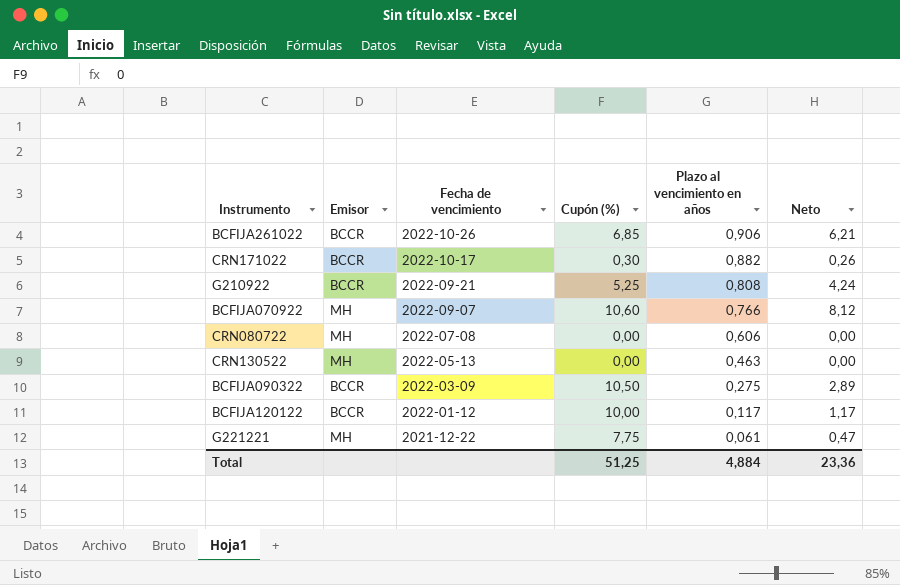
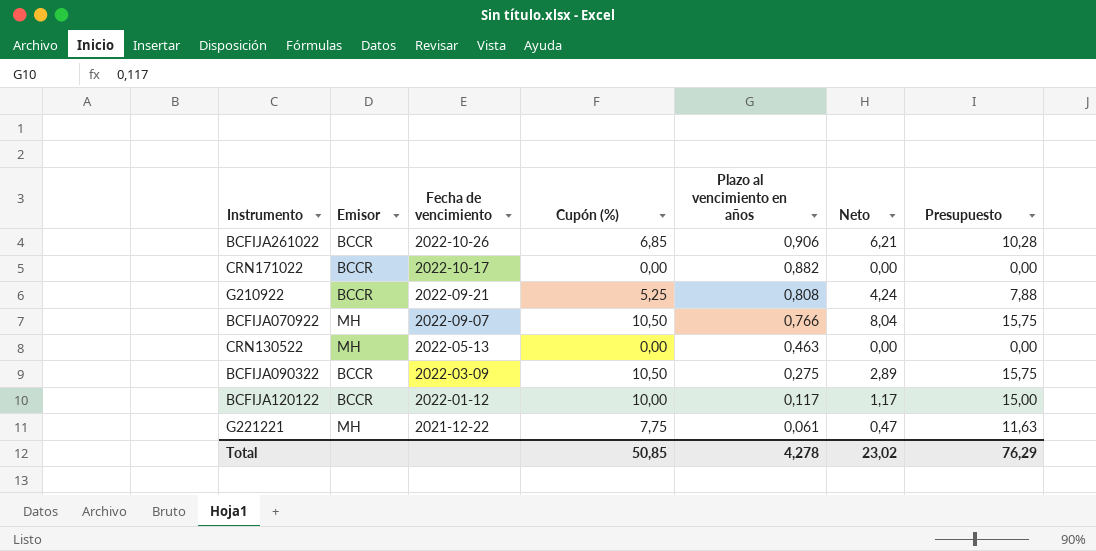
column Presupuesto | formula: none -> [Cupón (%)] * 1,5
row CRN080722: MH | 2022-07-08 | 0,00 | 0,606 | 0,00 -> none
CRN171022 | Cupón (%): 0,30 -> 0,00
CRN171022 | Neto: 0,26 -> 0,00
BCFIJA070922 | Cupón (%): 10,60 -> 10,50
BCFIJA070922 | Neto: 8,12 -> 8,04
Total | Cupón (%): 51,25 -> 50,85
Total | Plazo al vencimiento en años: 4,884 -> 4,278
Total | Neto: 23,36 -> 23,02

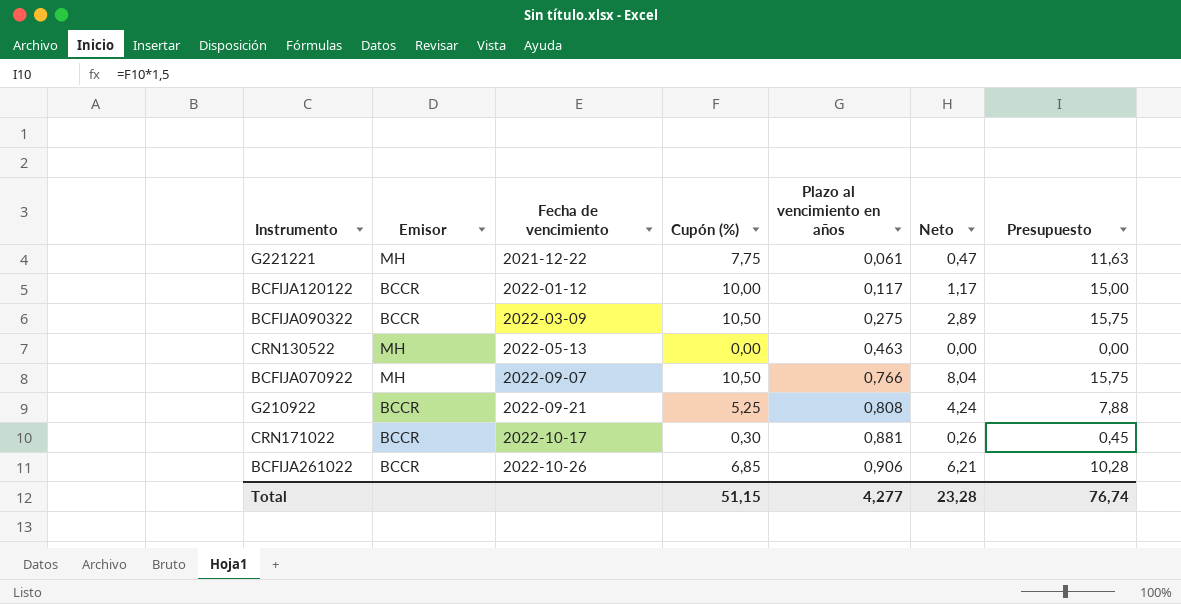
row order: Fecha de vencimiento descending -> Fecha de vencimiento ascending
CRN171022 | Cupón (%): 0,00 -> 0,30
CRN171022 | Plazo al vencimiento en años: 0,882 -> 0,881
CRN171022 | Neto: 0,00 -> 0,26
CRN171022 | Presupuesto: 0,00 -> 0,45
Total | Cupón (%): 50,85 -> 51,15
Total | Plazo al vencimiento en años: 4,278 -> 4,277
Total | Neto: 23,02 -> 23,28
Total | Presupuesto: 76,29 -> 76,74

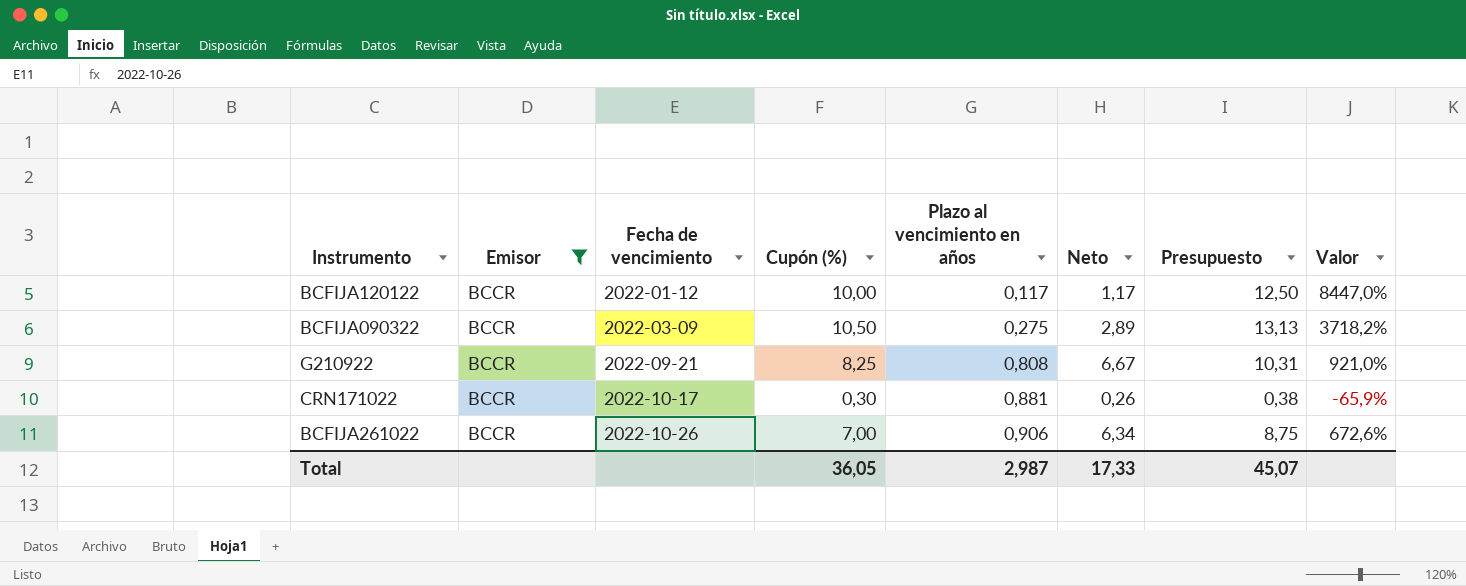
filter: none -> Emisor = BCCR
column Presupuesto | formula: [Cupón (%)] * 1,5 -> [Cupón (%)] * 1,25
column Valor | formula: none -> ([Cupón (%)] - [Plazo al vencimiento en años]) / [Plazo al vencimiento en años]
G210922 | Cupón (%): 5,25 -> 8,25
G210922 | Neto: 4,24 -> 6,67
BCFIJA261022 | Cupón (%): 6,85 -> 7,00
BCFIJA261022 | Neto: 6,21 -> 6,34
Total | Cupón (%): 51,15 -> 36,05
Total | Plazo al vencimiento en años: 4,277 -> 2,987
Total | Neto: 23,28 -> 17,33
Total | Presupuesto: 76,74 -> 45,07

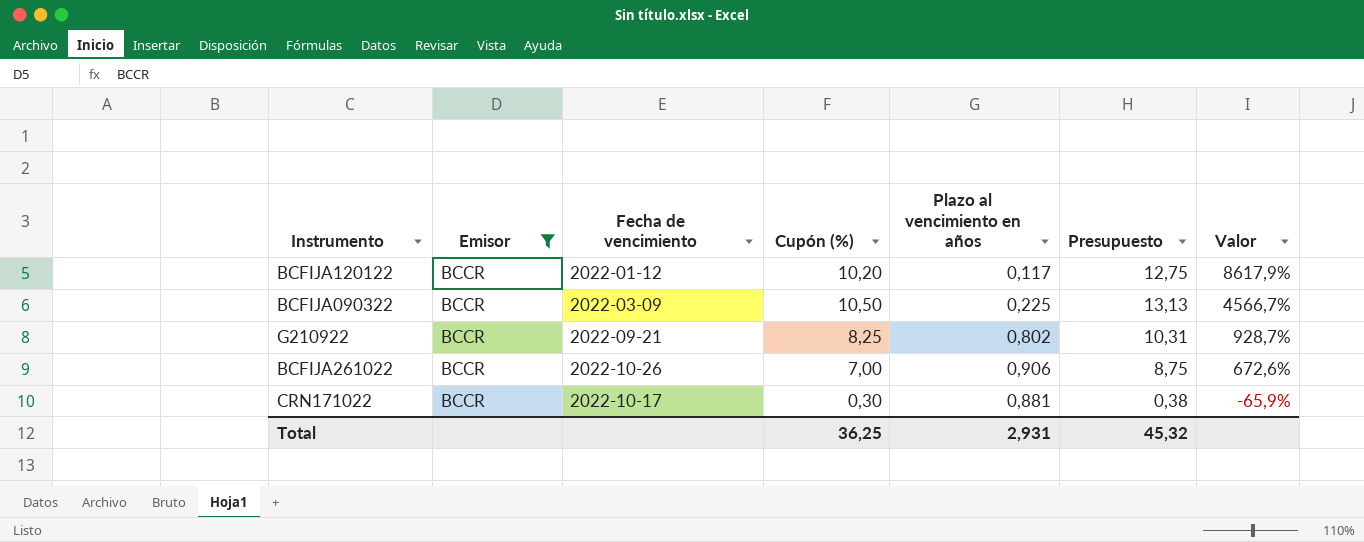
row order: Fecha de vencimiento ascending -> Valor descending
column Neto | formula: [Cupón (%)] * [Plazo al vencimiento en años] -> none
BCFIJA120122 | Cupón (%): 10,00 -> 10,20
BCFIJA120122 | Presupuesto: 12,50 -> 12,75
BCFIJA120122 | Valor: 8447,0% -> 8617,9%
BCFIJA090322 | Plazo al vencimiento en años: 0,275 -> 0,225
BCFIJA090322 | Valor: 3718,2% -> 4566,7%
G210922 | Plazo al vencimiento en años: 0,808 -> 0,802
G210922 | Valor: 921,0% -> 928,7%
Total | Cupón (%): 36,05 -> 36,25
Total | Plazo al vencimiento en años: 2,987 -> 2,931
Total | Presupuesto: 45,07 -> 45,32

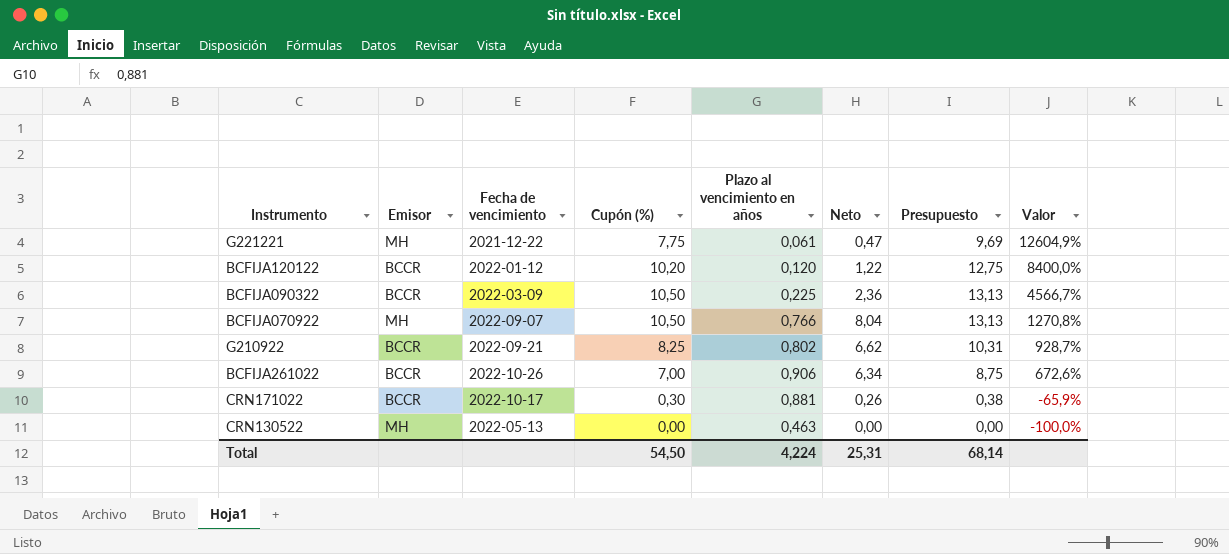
filter: Emisor = BCCR -> none
column Neto | formula: none -> [Cupón (%)] * [Plazo al vencimiento en años]
BCFIJA120122 | Plazo al vencimiento en años: 0,117 -> 0,120
BCFIJA120122 | Valor: 8617,9% -> 8400,0%
Total | Cupón (%): 36,25 -> 54,50
Total | Plazo al vencimiento en años: 2,931 -> 4,224
Total | Presupuesto: 45,32 -> 68,14

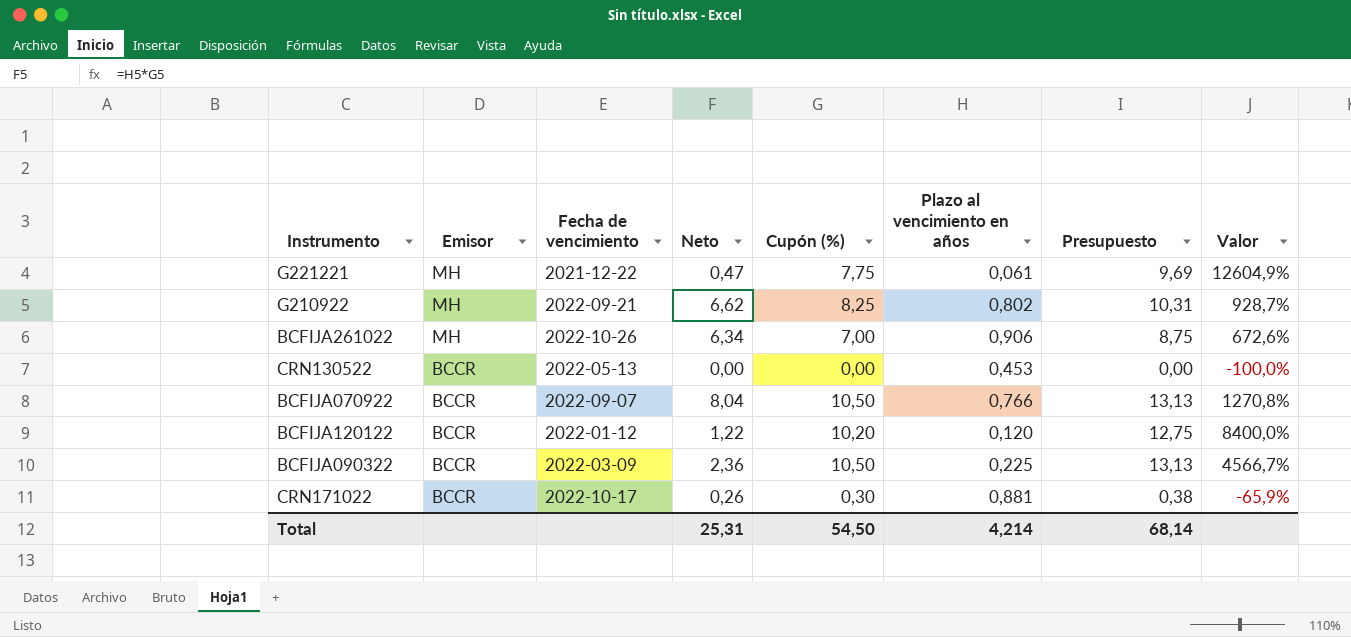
row order: Valor descending -> Emisor descending
column Neto | position: 6 -> 4
G210922 | Emisor: BCCR -> MH
BCFIJA261022 | Emisor: BCCR -> MH
CRN130522 | Emisor: MH -> BCCR
CRN130522 | Plazo al vencimiento en años: 0,463 -> 0,453
BCFIJA070922 | Emisor: MH -> BCCR
Total | Plazo al vencimiento en años: 4,224 -> 4,214

